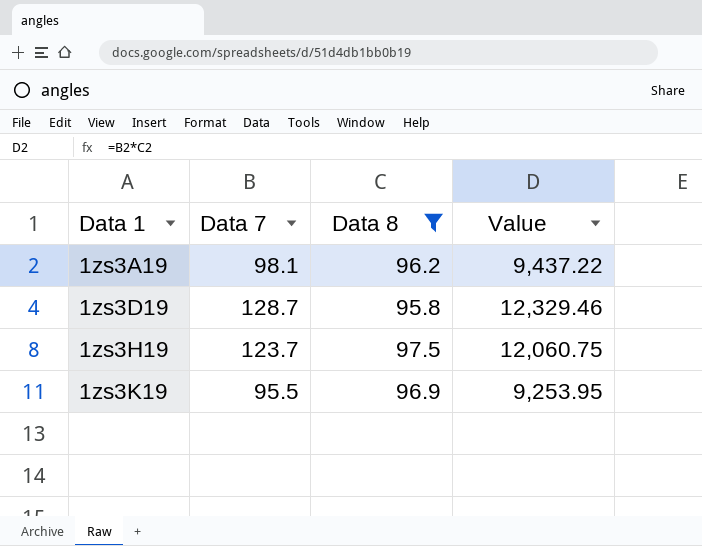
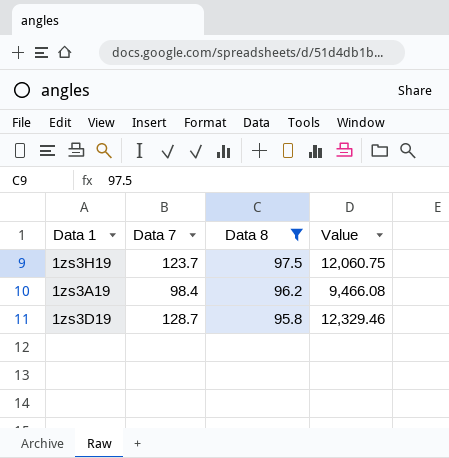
row order: Data 1 ascending -> Data 8 descending
row 1zs3K19: 95.5 | 96.9 | 9,253.95 -> none
1zs3A19 | Data 7: 98.1 -> 98.4
1zs3A19 | Value: 9,437.22 -> 9,466.08

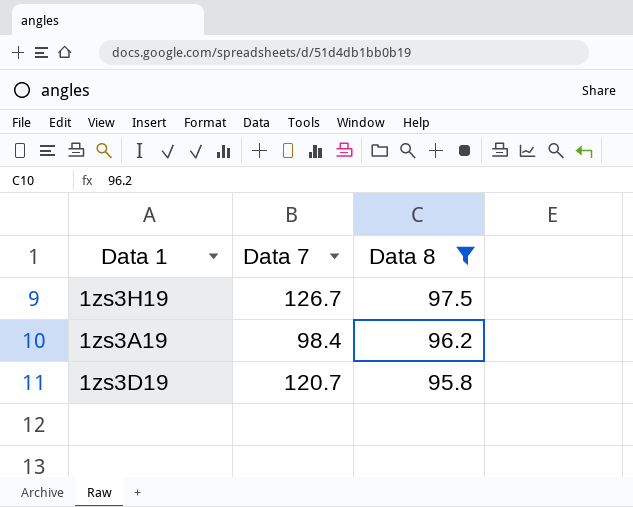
column Value | formula: [Data 7] * [Data 8] -> none
1zs3H19 | Data 7: 123.7 -> 126.7
1zs3D19 | Data 7: 128.7 -> 120.7

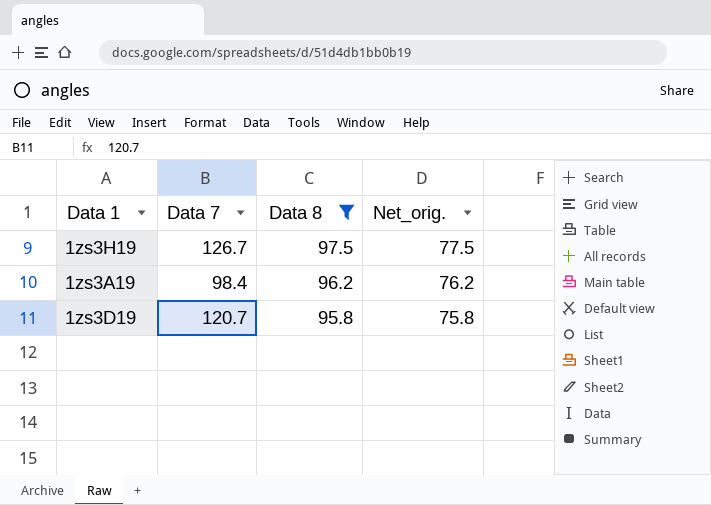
column Net_orig. | formula: none -> [Data 8] - 20

